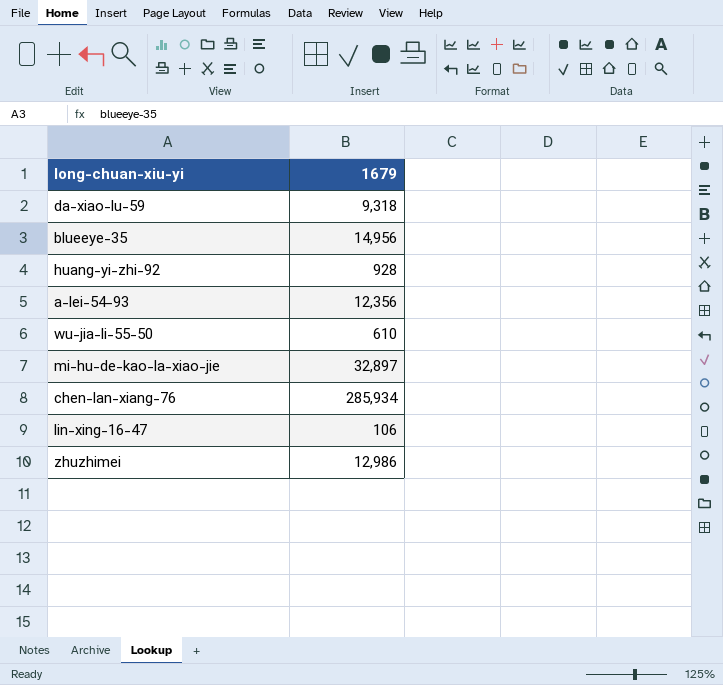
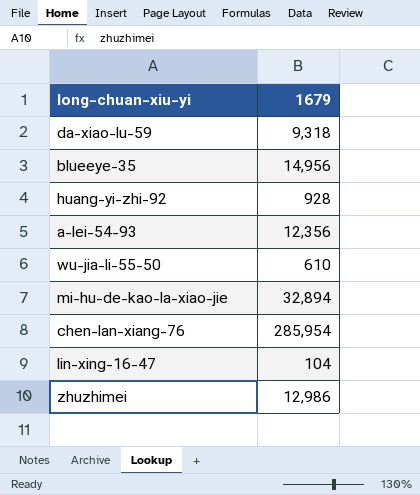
mi-hu-de-kao-la-xiao-jie | 1679: 32,897 -> 32,894
chen-lan-xiang-76 | 1679: 285,934 -> 285,954
lin-xing-16-47 | 1679: 106 -> 104

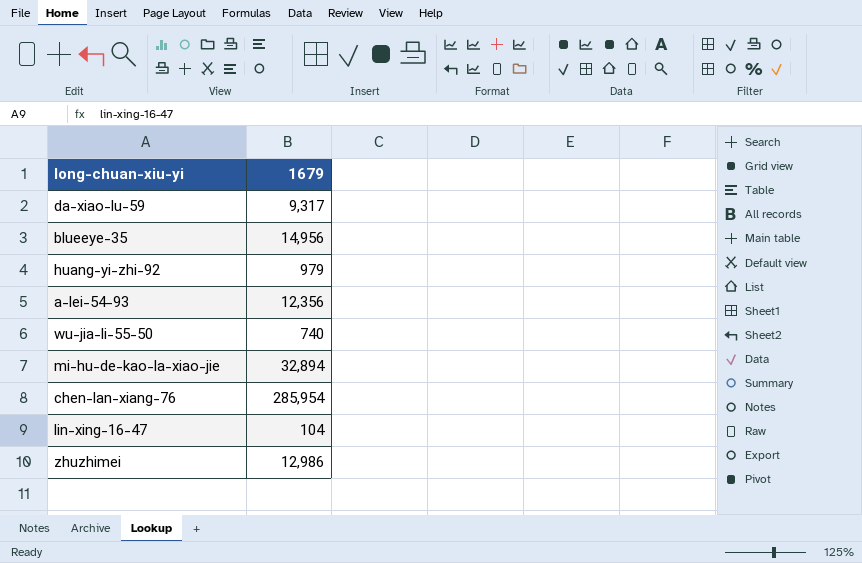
da-xiao-lu-59 | 1679: 9,318 -> 9,317
huang-yi-zhi-92 | 1679: 928 -> 979
wu-jia-li-55-50 | 1679: 610 -> 740

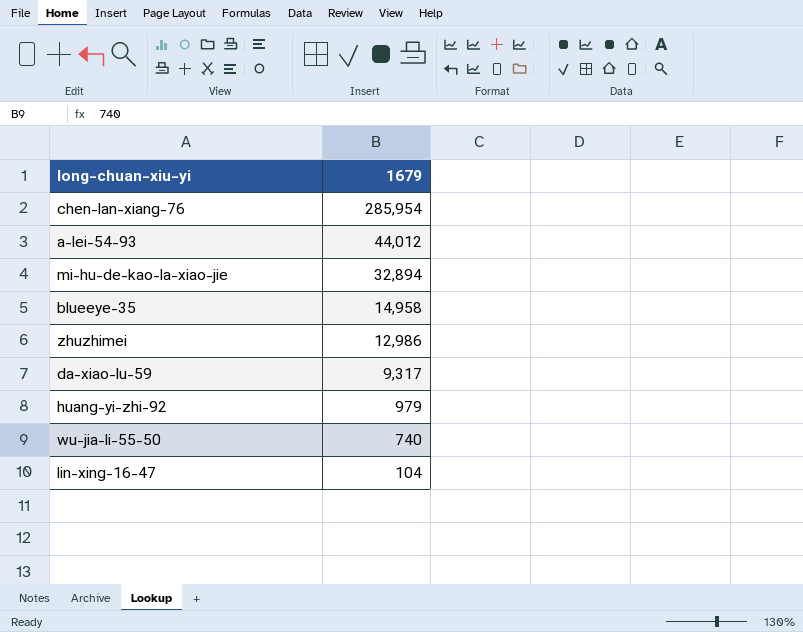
row order: none -> 1679 descending
a-lei-54-93 | 1679: 12,356 -> 44,012
blueeye-35 | 1679: 14,956 -> 14,958

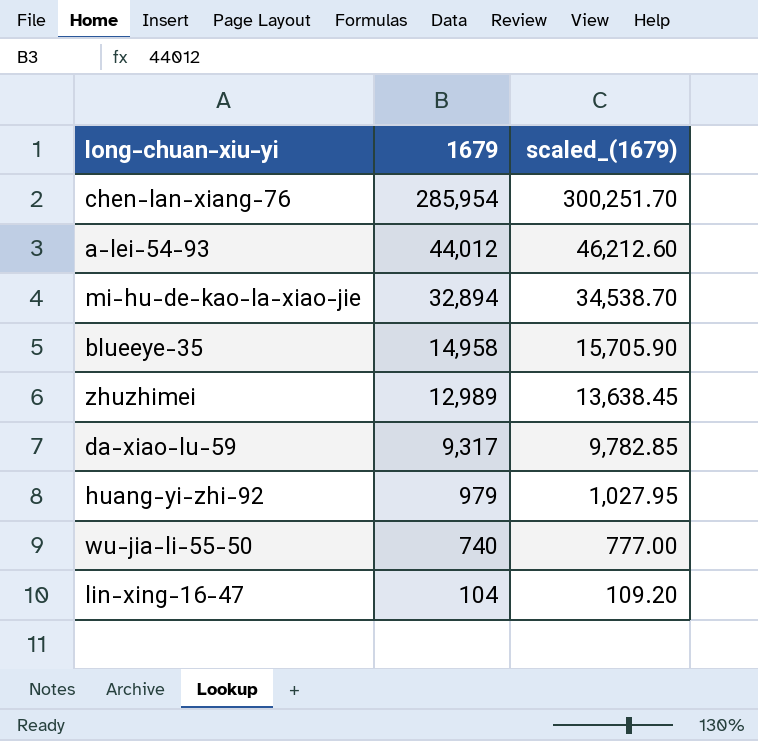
column scaled_(1679) | formula: none -> [1679] * 1.05
zhuzhimei | 1679: 12,986 -> 12,989

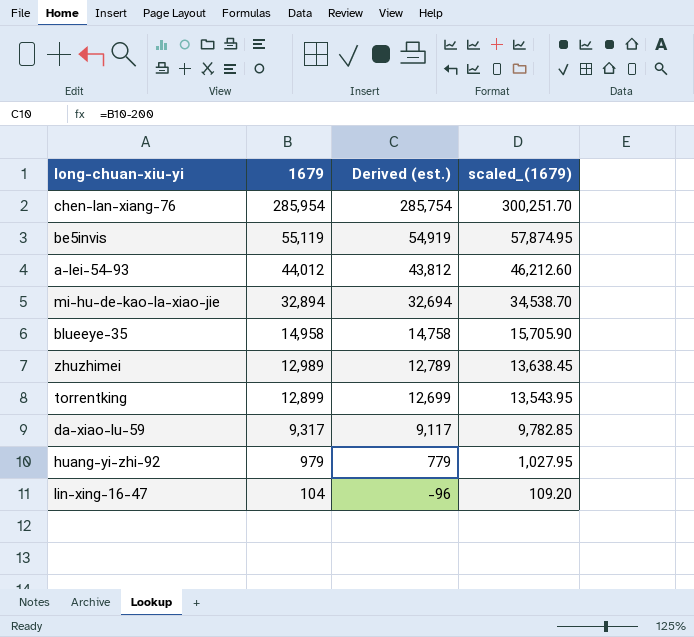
column Derived (est.) | formula: none -> [1679] - 200
row wu-jia-li-55-50: 740 | 777.00 -> none
row be5invis: none -> 55,119 | 54,919 | 57,874.95
row torrentking: none -> 12,899 | 12,699 | 13,543.95

